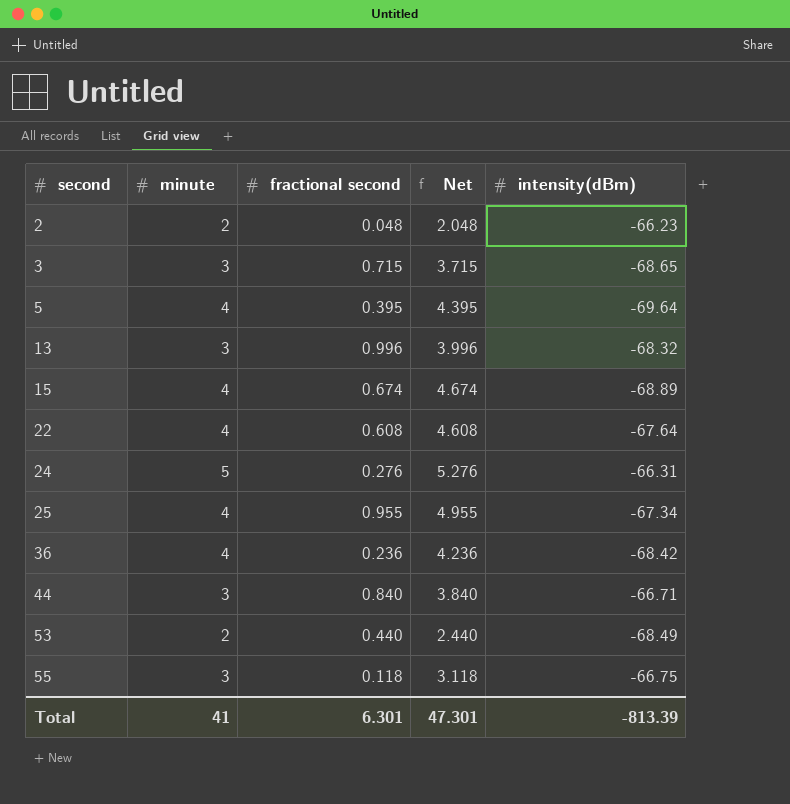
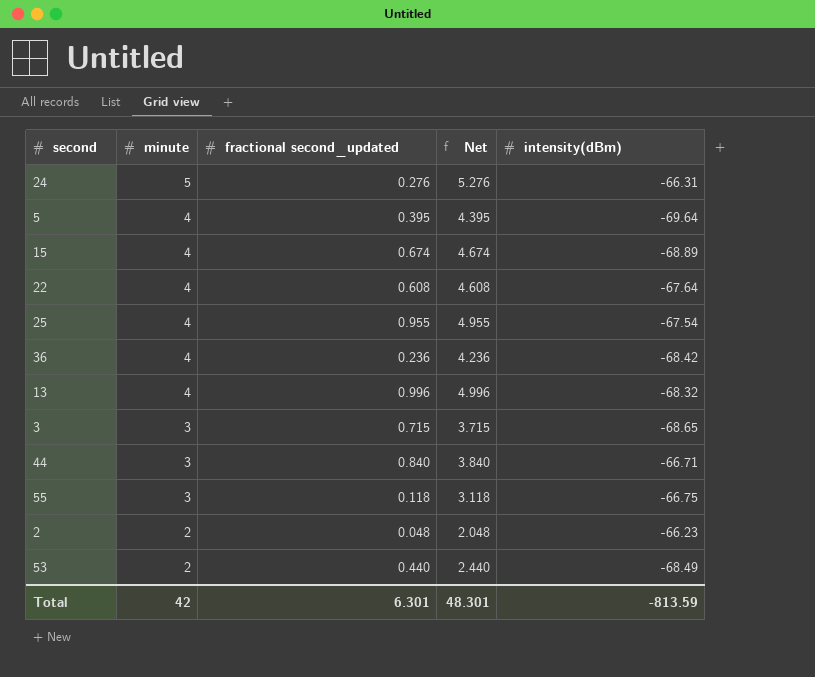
row order: second ascending -> minute descending
column name: fractional second -> fractional second_updated
25 | intensity(dBm): -67.34 -> -67.54
13 | minute: 3 -> 4
13 | Net: 3.996 -> 4.996
Total | minute: 41 -> 42
Total | Net: 47.301 -> 48.301
Total | intensity(dBm): -813.39 -> -813.59

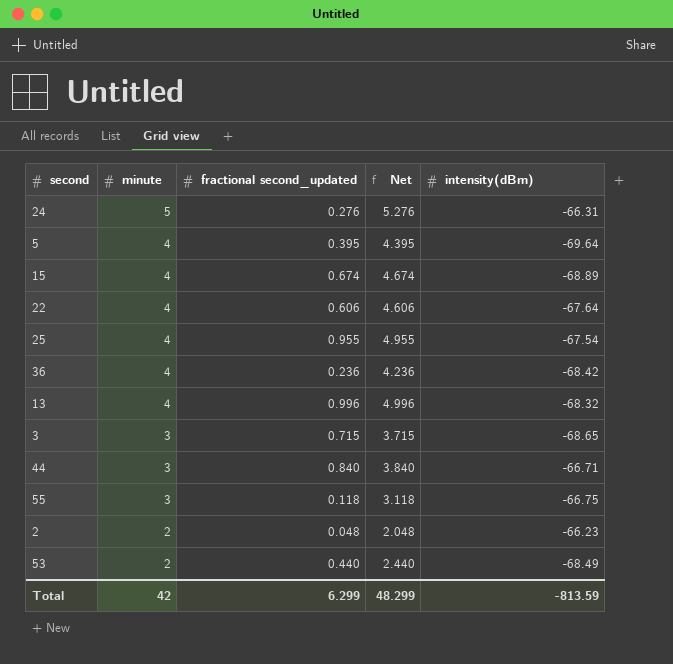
22 | fractional second_updated: 0.608 -> 0.606
22 | Net: 4.608 -> 4.606
Total | fractional second_updated: 6.301 -> 6.299
Total | Net: 48.301 -> 48.299

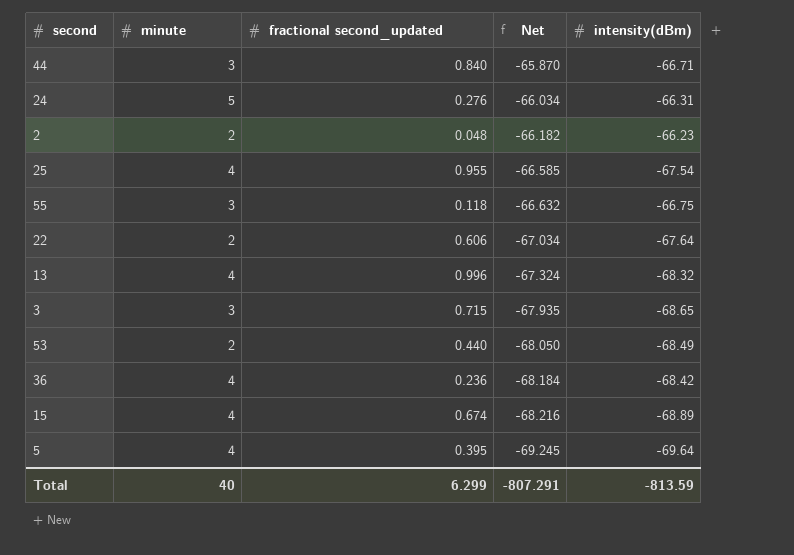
row order: minute descending -> Net descending
column Net | formula: [minute] + [fractional second_updated] -> [fractional second_updated] + [intensity(dBm)]
22 | minute: 4 -> 2
Total | minute: 42 -> 40
Total | Net: 48.299 -> -807.291

